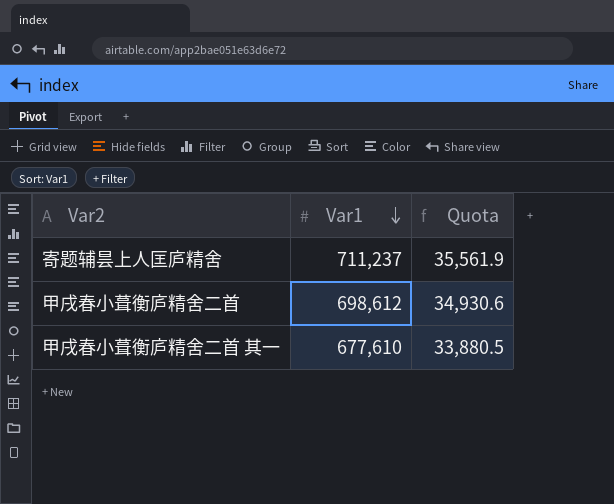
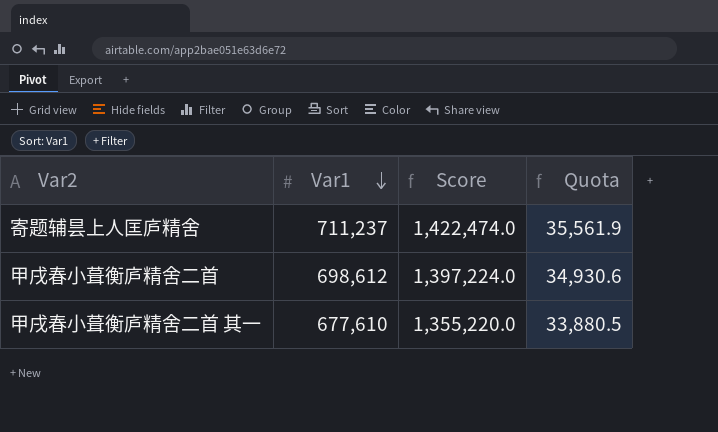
column Score | formula: none -> [Var1] * 2

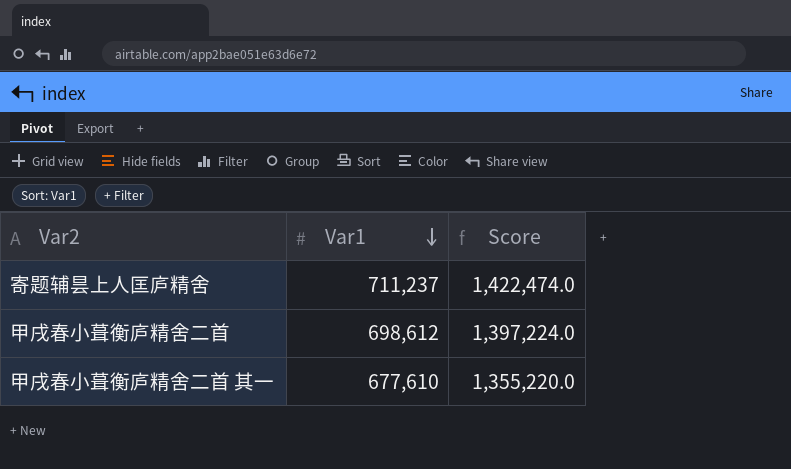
column Quota | formula: [Var1] * 0.05 -> none

